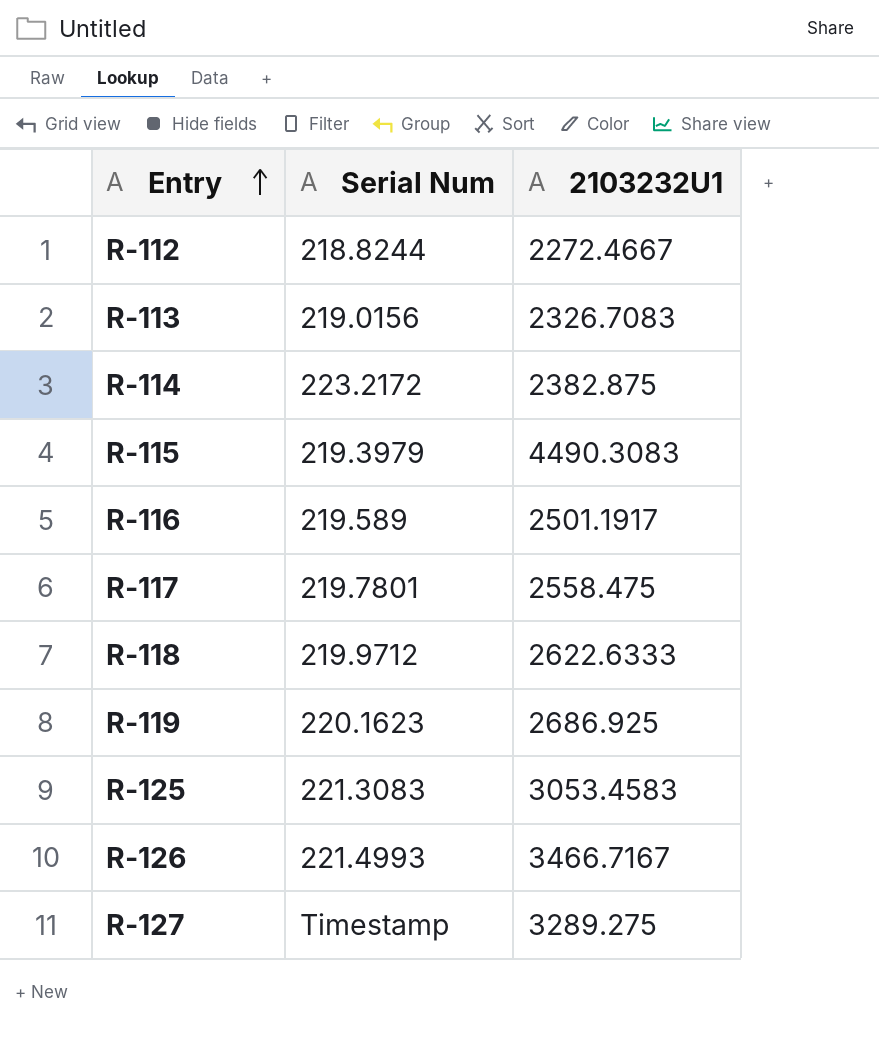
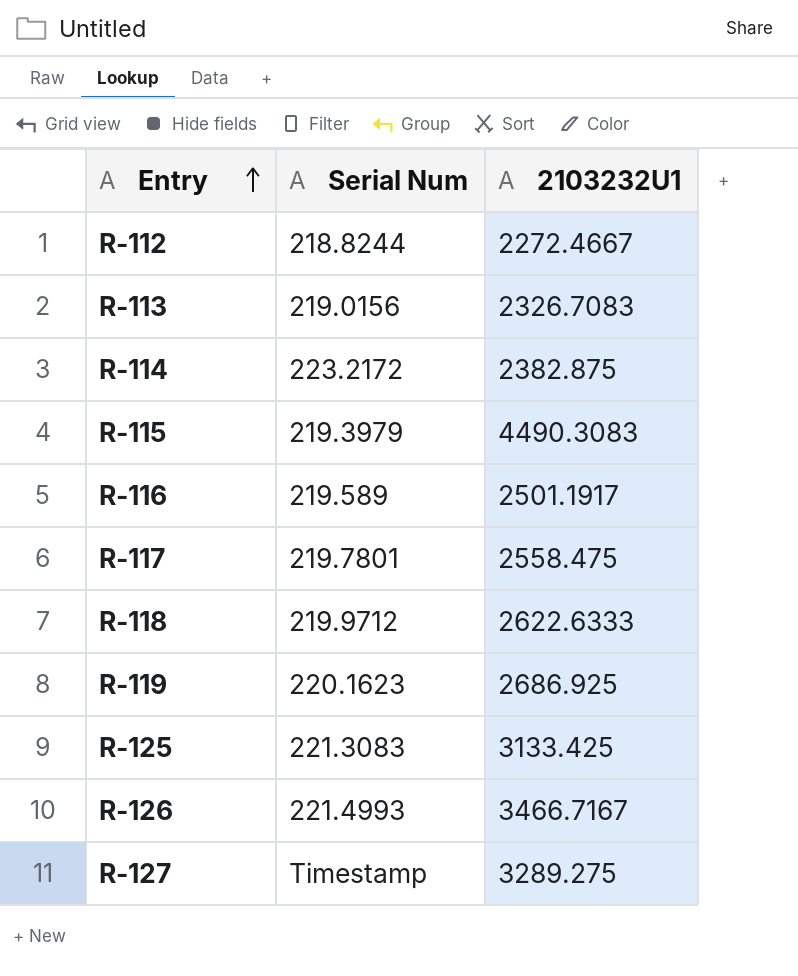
R-125 | 2103232U1: 3053.4583 -> 3133.425

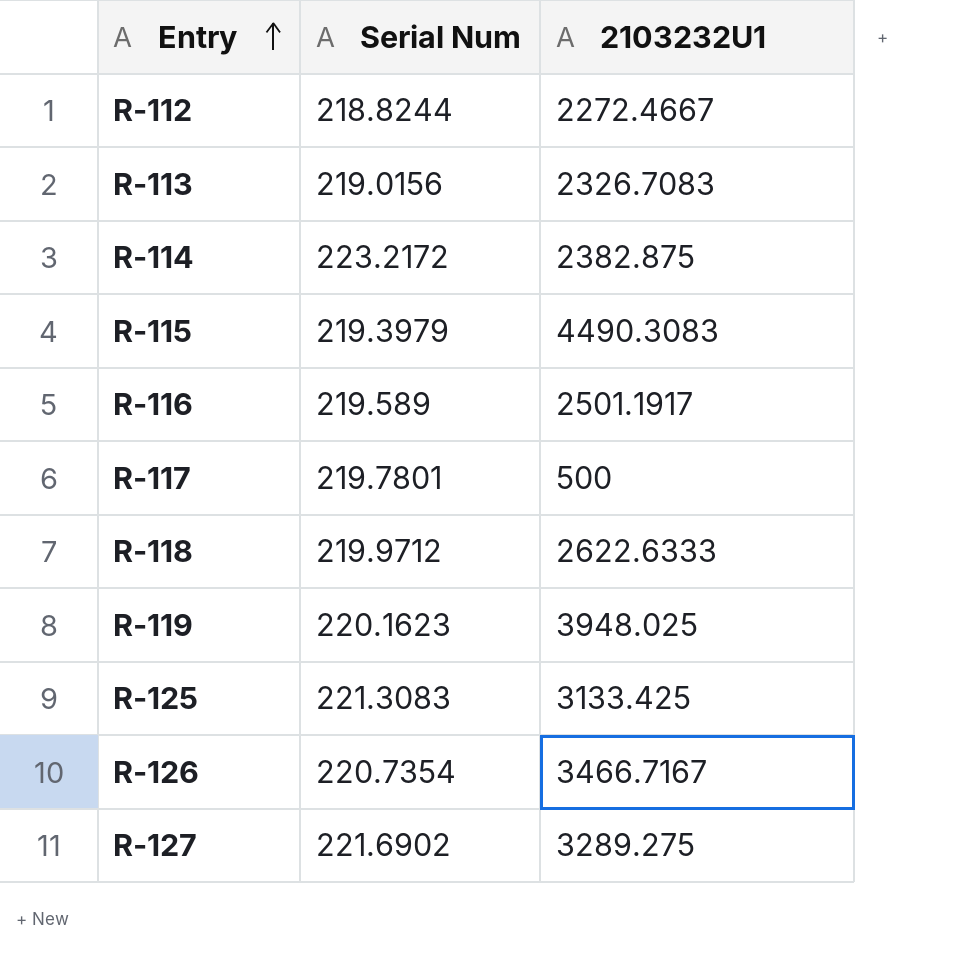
R-117 | 2103232U1: 2558.475 -> 500
R-119 | 2103232U1: 2686.925 -> 3948.025
R-126 | Serial Num: 221.4993 -> 220.7354
R-127 | Serial Num: Timestamp -> 221.6902

